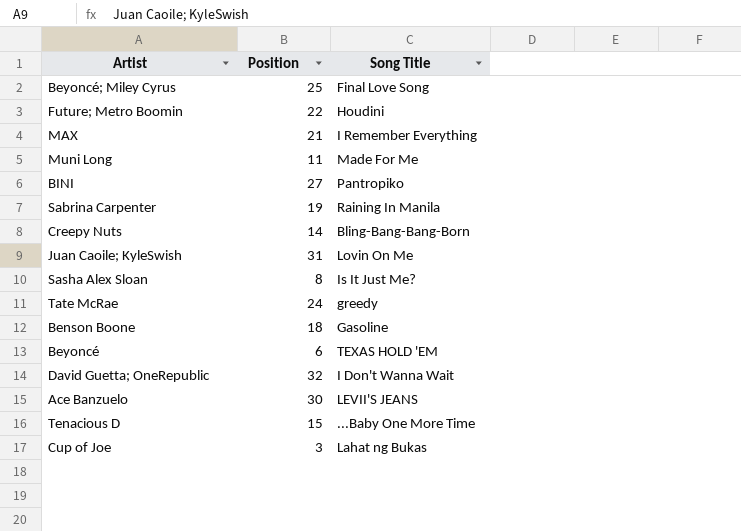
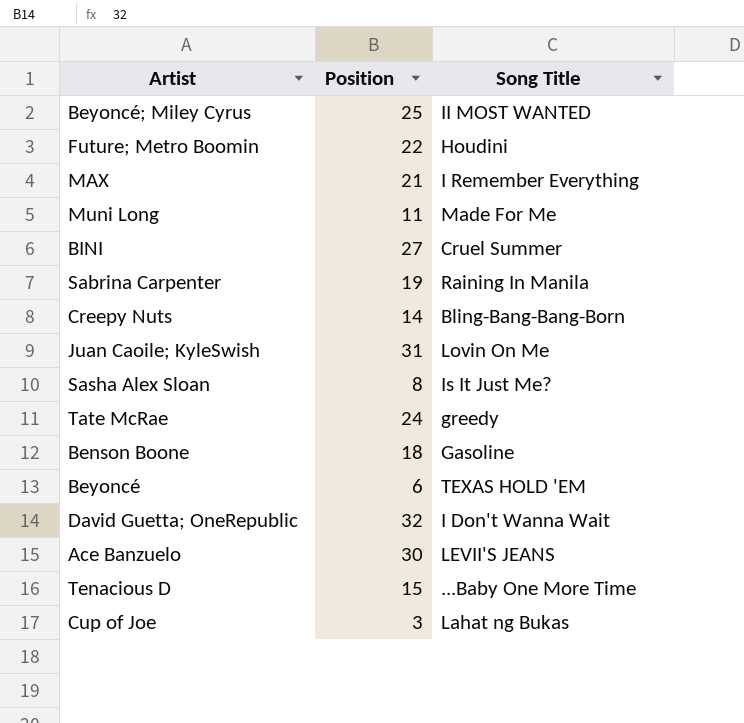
Beyoncé; Miley Cyrus | Song Title: Final Love Song -> II MOST WANTED
BINI | Song Title: Pantropiko -> Cruel Summer

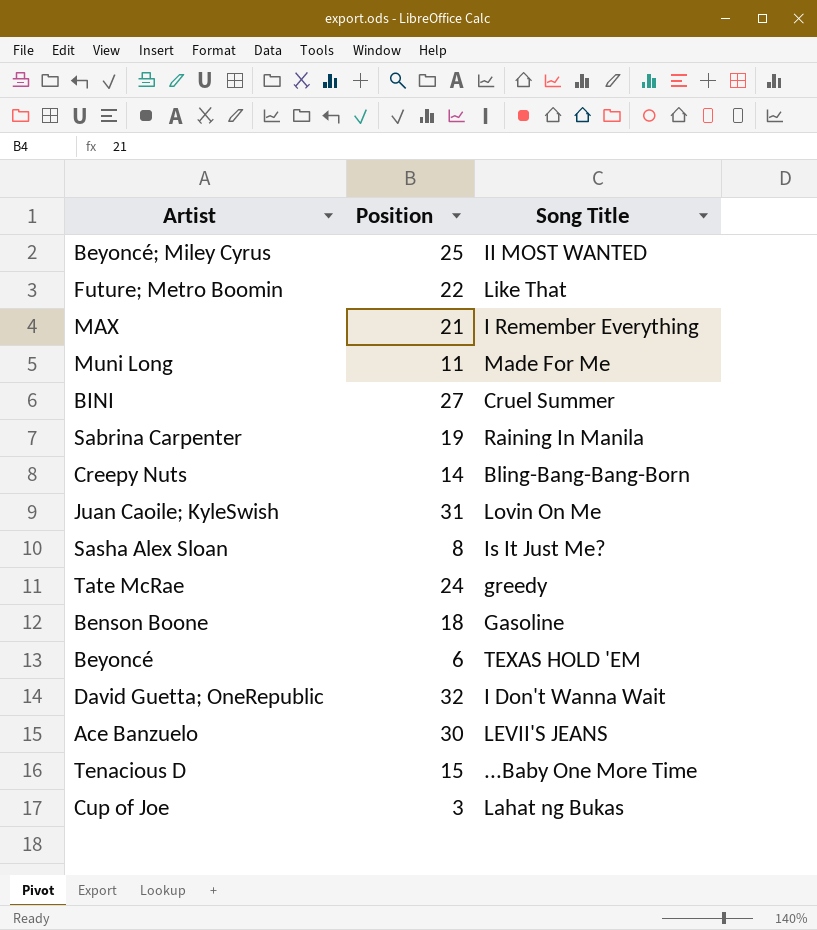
Future; Metro Boomin | Song Title: Houdini -> Like That

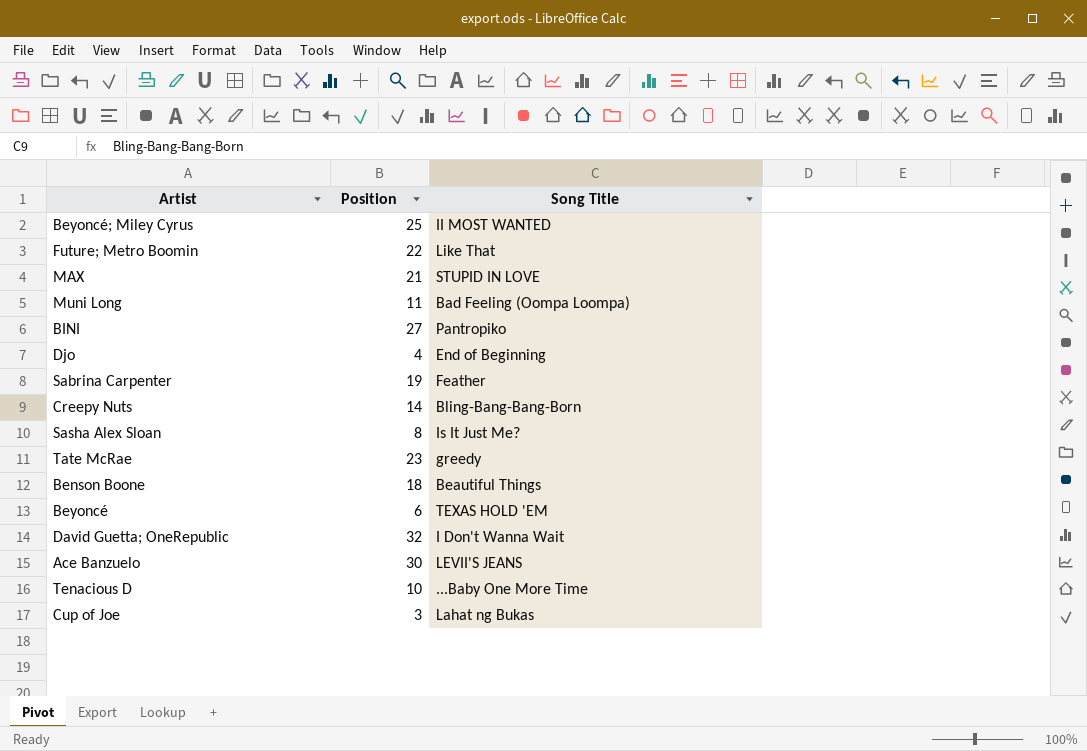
row Juan Caoile; KyleSwish: 31 | Lovin On Me -> none
MAX | Song Title: I Remember Everything -> STUPID IN LOVE
Muni Long | Song Title: Made For Me -> Bad Feeling (Oompa Loompa)
BINI | Song Title: Cruel Summer -> Pantropiko
row Djo: none -> 4 | End of Beginning
Sabrina Carpenter | Song Title: Raining In Manila -> Feather
Tate McRae | Position: 24 -> 23
Benson Boone | Song Title: Gasoline -> Beautiful Things
Tenacious D | Position: 15 -> 10

